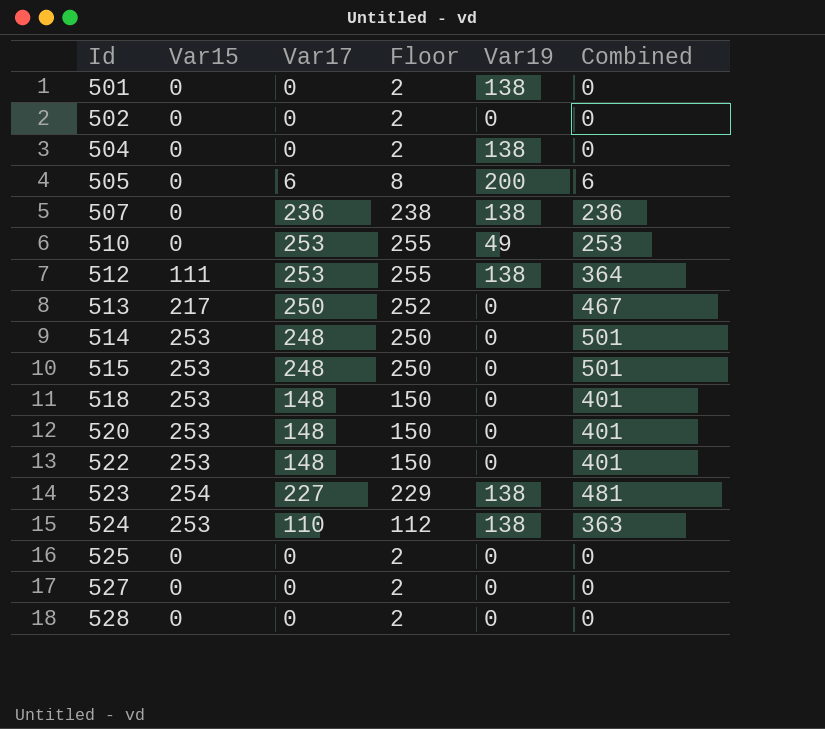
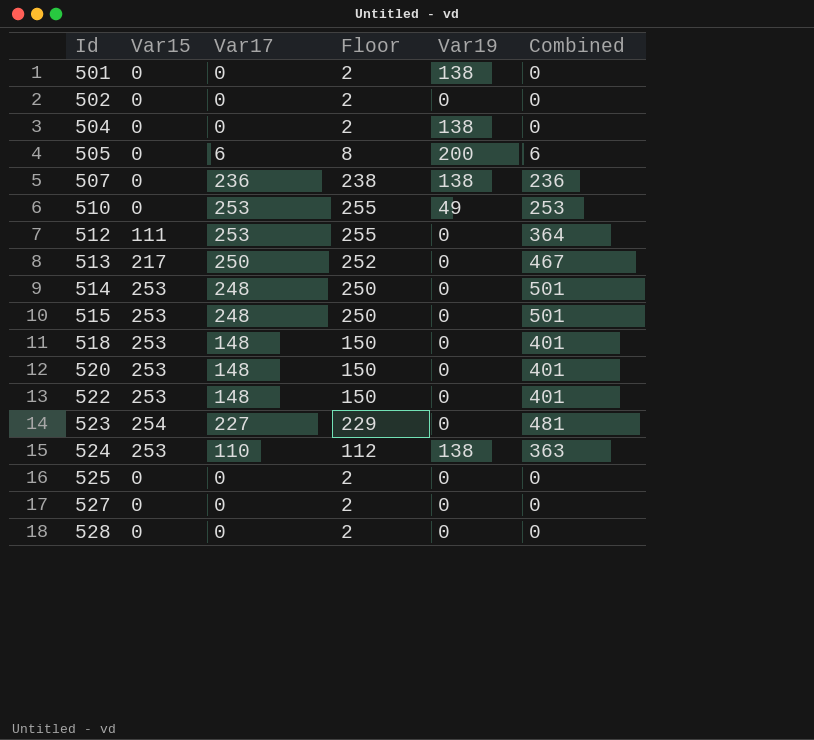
512 | Var19: 138 -> 0
523 | Var19: 138 -> 0

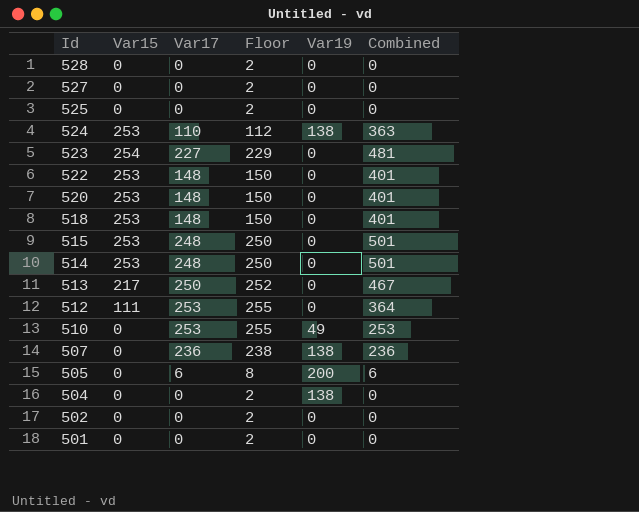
row order: Id ascending -> Id descending
501 | Var19: 138 -> 0

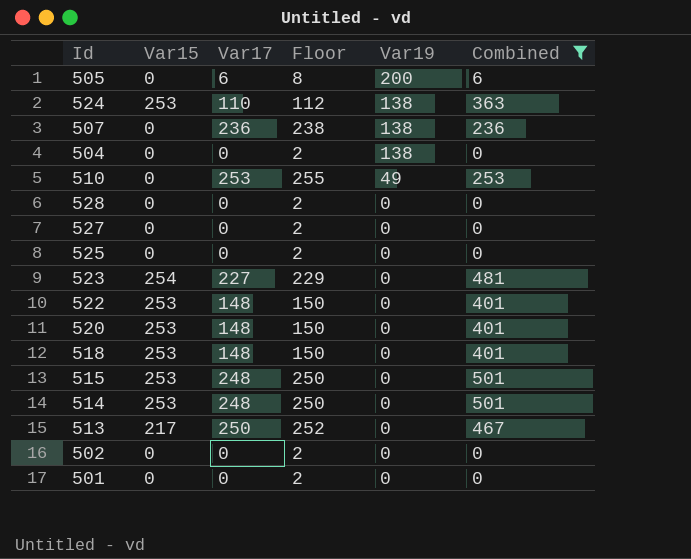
filter: none -> Combined != 364
row order: Id descending -> Var19 descending

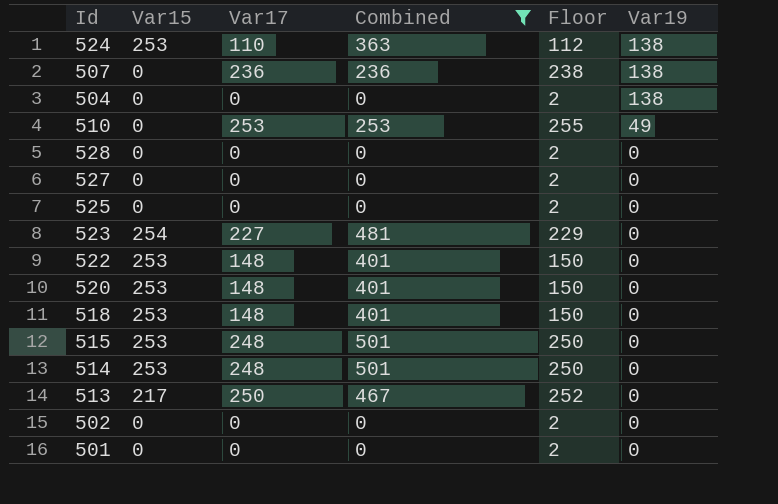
column Combined | position: 6 -> 4
row 505: 0 | 6 | 8 | 200 | 6 -> none

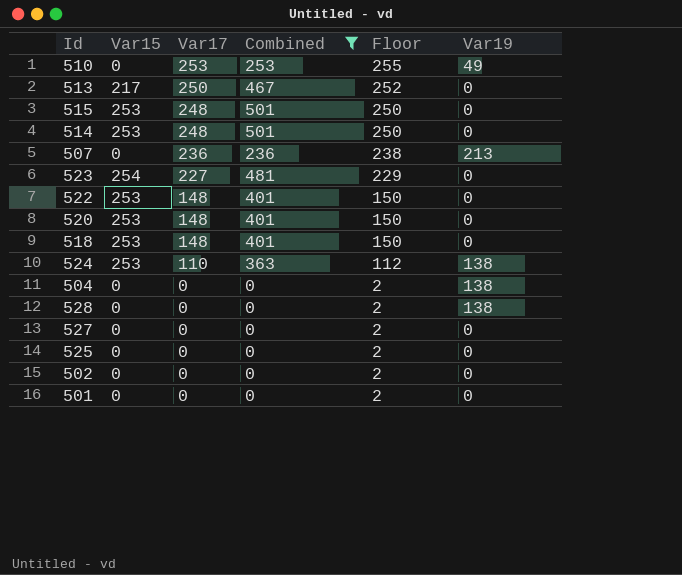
row order: Var19 descending -> Var17 descending
507 | Var19: 138 -> 213
528 | Var19: 0 -> 138

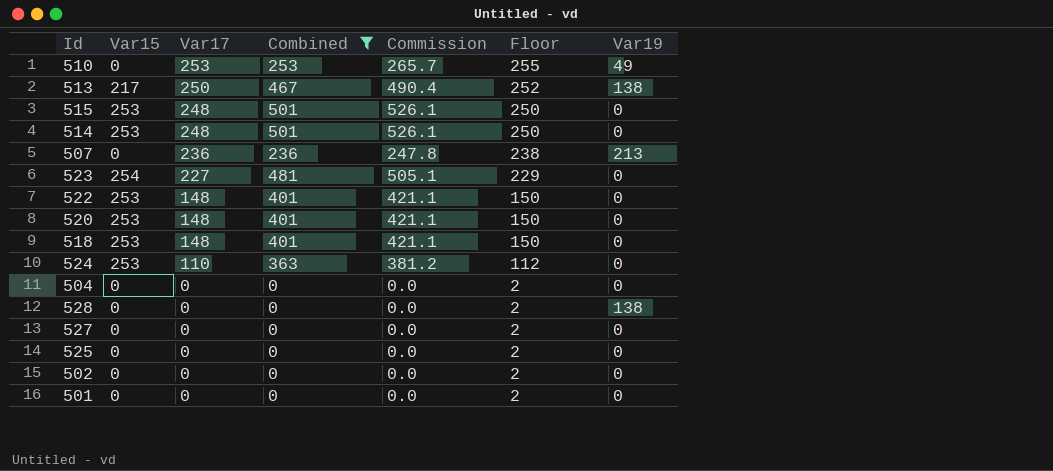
column Commission | formula: none -> [Combined] * 1.05
513 | Var19: 0 -> 138
524 | Var19: 138 -> 0
504 | Var19: 138 -> 0

